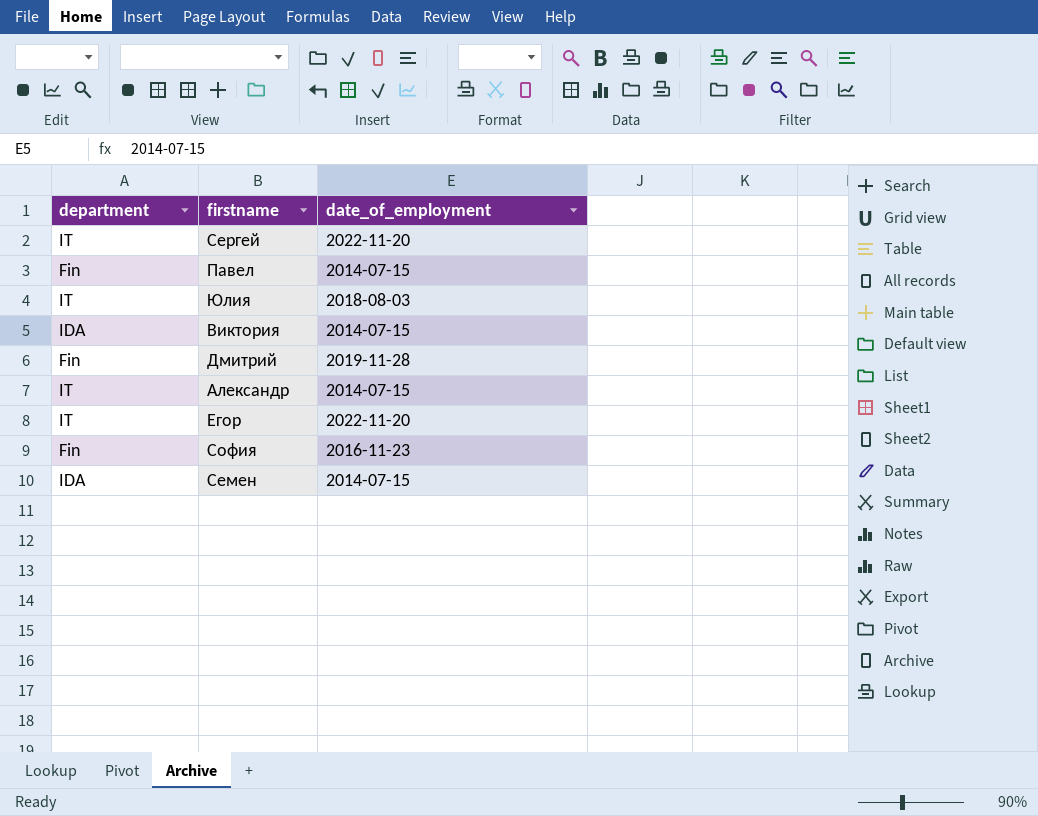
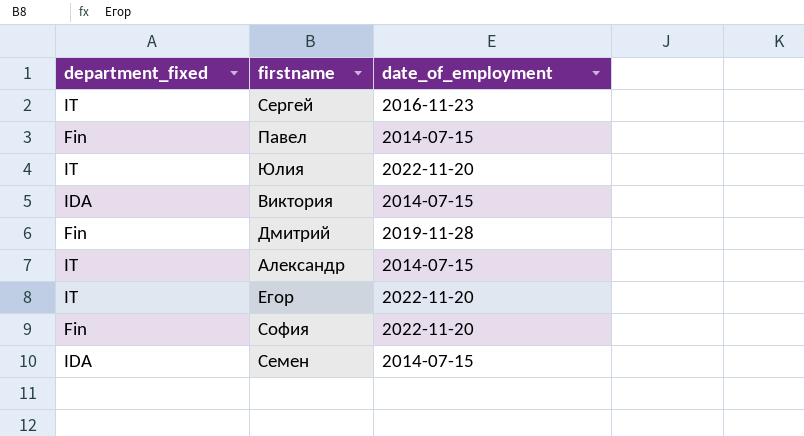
column name: department -> department_fixed
Сергей | date_of_employment: 2022-11-20 -> 2016-11-23
Юлия | date_of_employment: 2018-08-03 -> 2022-11-20
София | date_of_employment: 2016-11-23 -> 2022-11-20

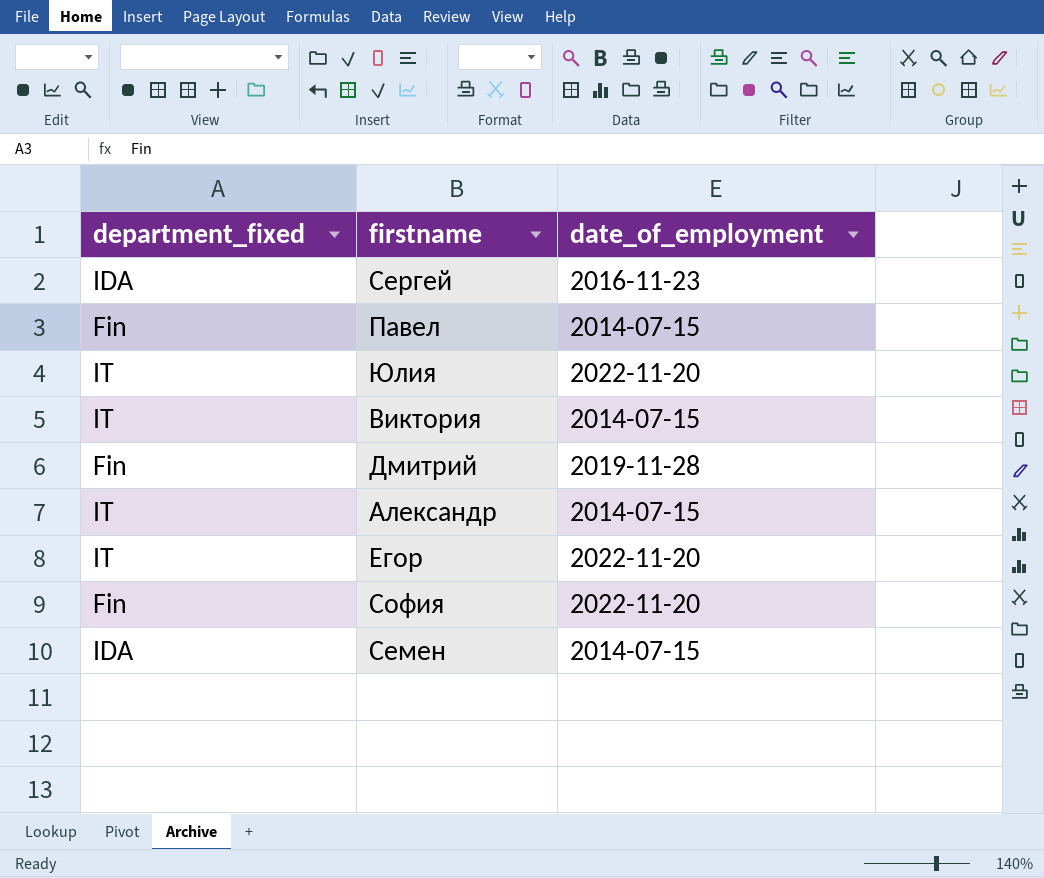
Сергей | department_fixed: IT -> IDA
Виктория | department_fixed: IDA -> IT

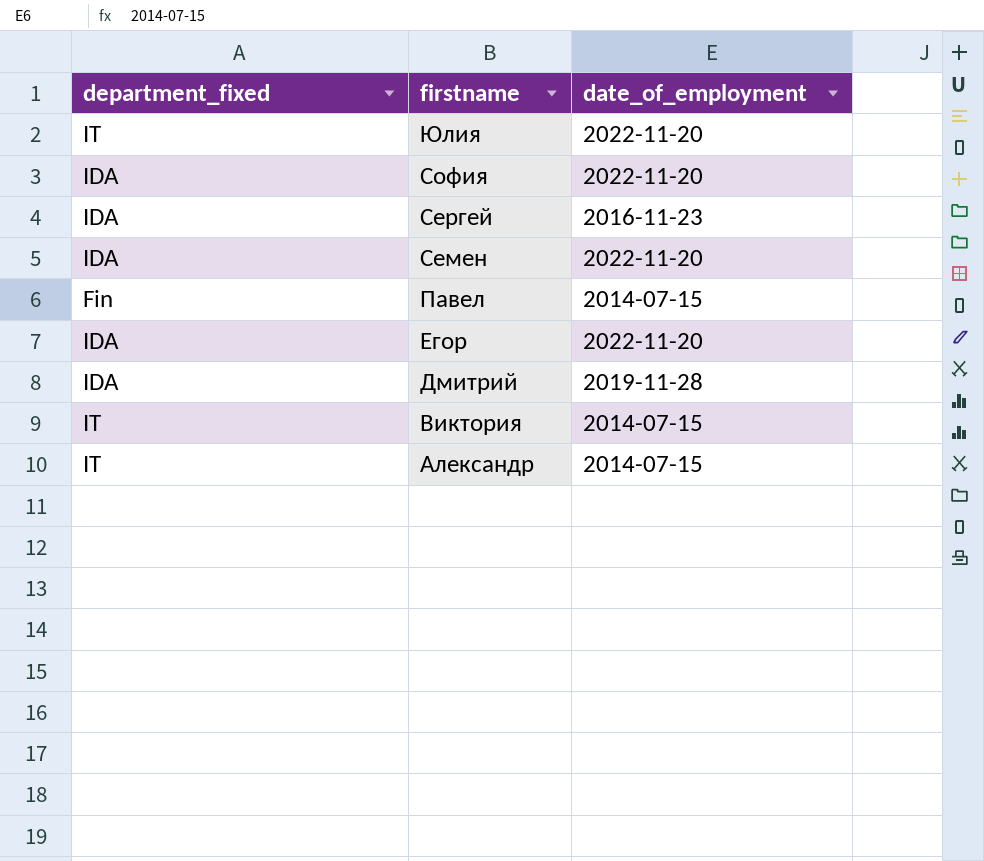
row order: none -> firstname descending
София | department_fixed: Fin -> IDA
Семен | date_of_employment: 2014-07-15 -> 2022-11-20
Егор | department_fixed: IT -> IDA
Дмитрий | department_fixed: Fin -> IDA

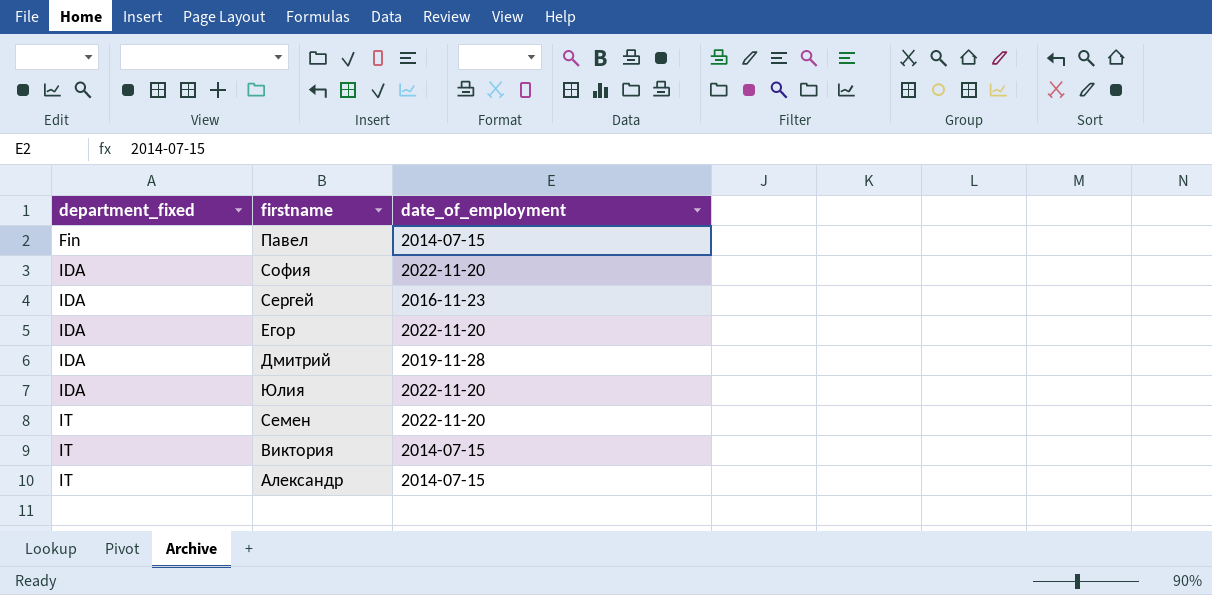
row order: firstname descending -> department_fixed ascending
Юлия | department_fixed: IT -> IDA
Семен | department_fixed: IDA -> IT

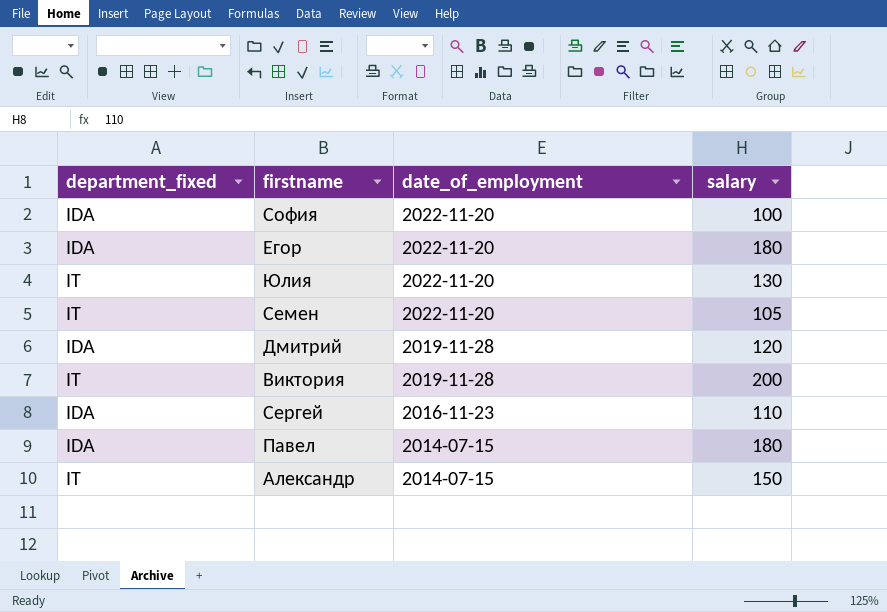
row order: department_fixed ascending -> date_of_employment descending
column salary | position: none -> 4
Юлия | department_fixed: IDA -> IT
Виктория | date_of_employment: 2014-07-15 -> 2019-11-28
Павел | department_fixed: Fin -> IDA

